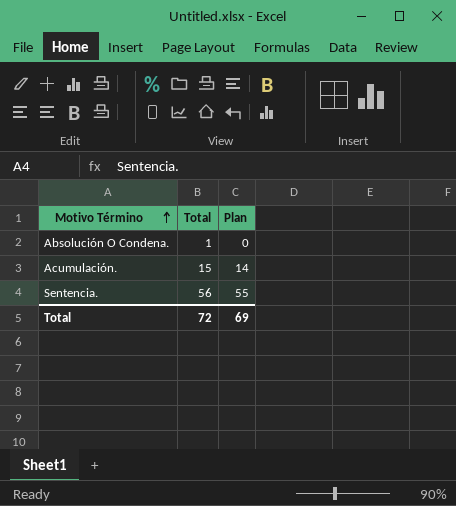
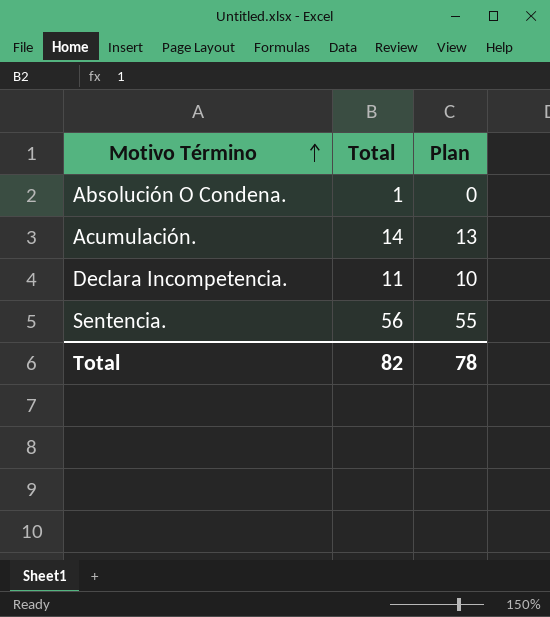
Acumulación. | Total: 15 -> 14
Acumulación. | Plan: 14 -> 13
row Declara Incompetencia.: none -> 11 | 10
Total | Total: 72 -> 82
Total | Plan: 69 -> 78

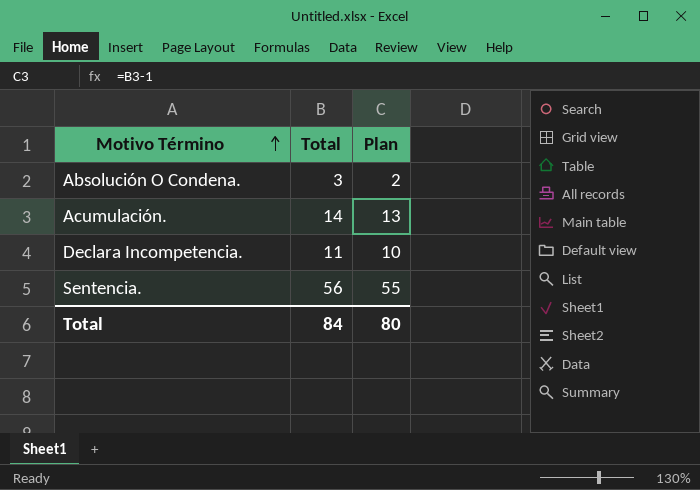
Absolución O Condena. | Total: 1 -> 3
Absolución O Condena. | Plan: 0 -> 2
Total | Total: 82 -> 84
Total | Plan: 78 -> 80

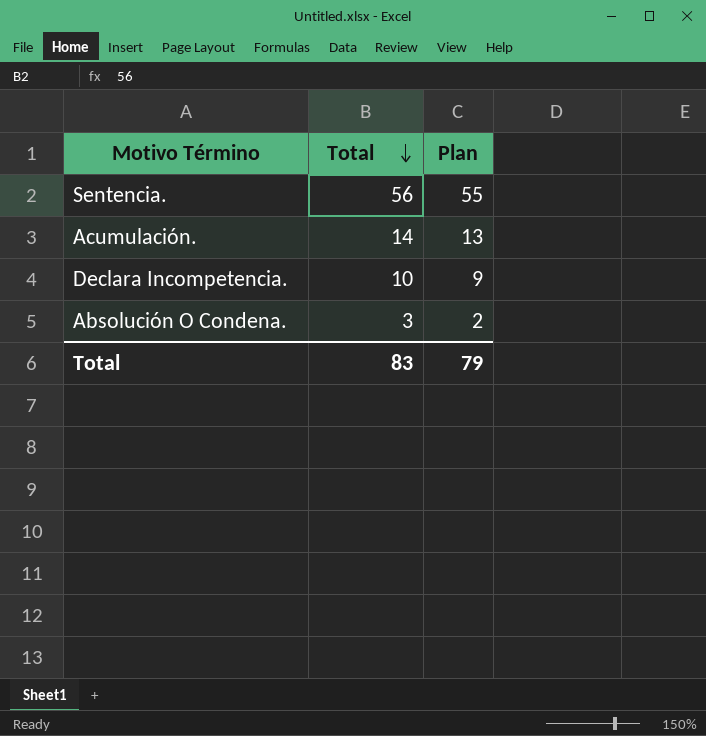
row order: Motivo Término ascending -> Total descending
Declara Incompetencia. | Total: 11 -> 10
Declara Incompetencia. | Plan: 10 -> 9
Total | Total: 84 -> 83
Total | Plan: 80 -> 79

